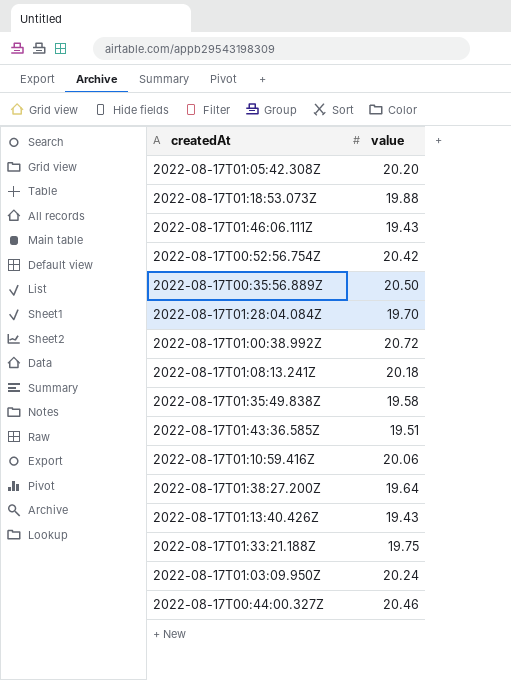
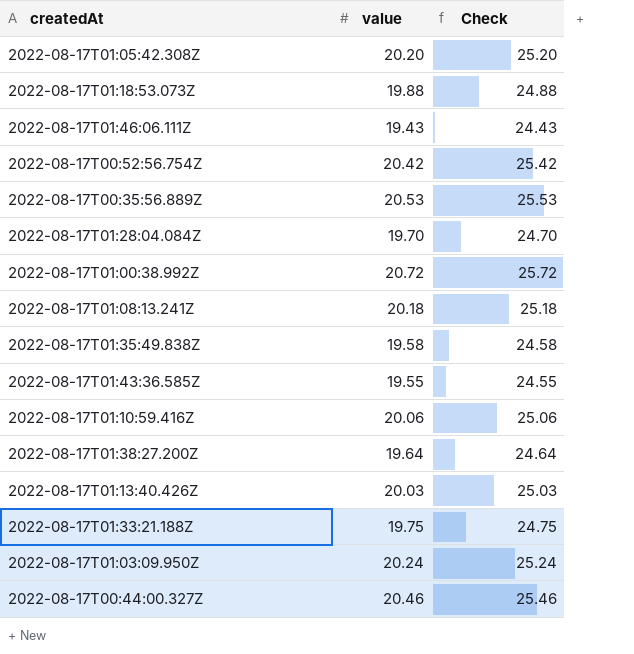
column Check | formula: none -> [value] + 5
2022-08-17T00:35:56.889Z | value: 20.50 -> 20.53
2022-08-17T01:43:36.585Z | value: 19.51 -> 19.55
2022-08-17T01:13:40.426Z | value: 19.43 -> 20.03

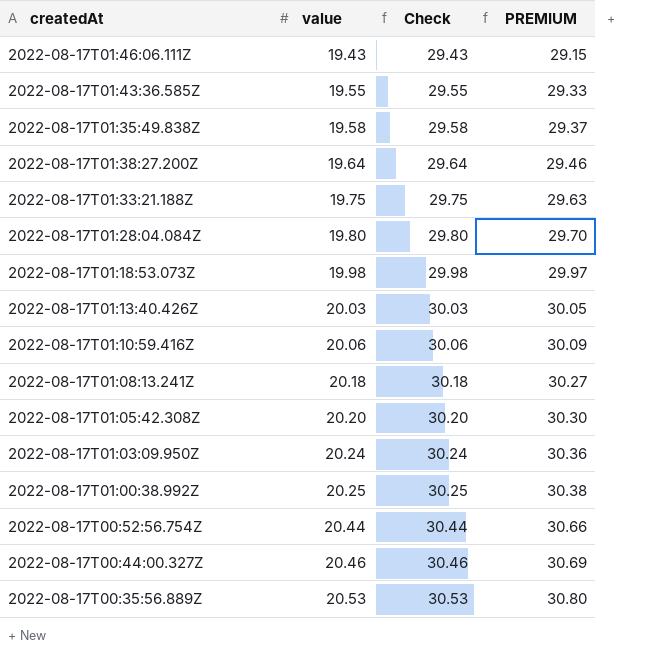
row order: none -> value ascending
column Check | formula: [value] + 5 -> [value] + 10
column PREMIUM | formula: none -> [value] * 1.5
2022-08-17T01:28:04.084Z | value: 19.70 -> 19.80
2022-08-17T01:18:53.073Z | value: 19.88 -> 19.98
2022-08-17T01:00:38.992Z | value: 20.72 -> 20.25
2022-08-17T00:52:56.754Z | value: 20.42 -> 20.44

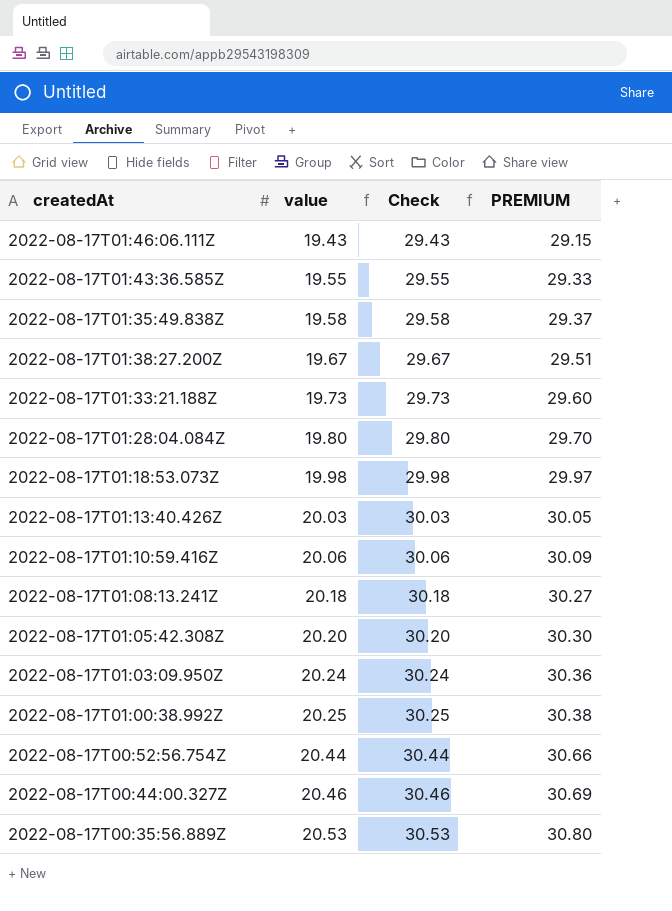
2022-08-17T01:38:27.200Z | value: 19.64 -> 19.67
2022-08-17T01:38:27.200Z | Check: 29.64 -> 29.67
2022-08-17T01:38:27.200Z | PREMIUM: 29.46 -> 29.51
2022-08-17T01:33:21.188Z | value: 19.75 -> 19.73
2022-08-17T01:33:21.188Z | Check: 29.75 -> 29.73
2022-08-17T01:33:21.188Z | PREMIUM: 29.63 -> 29.60

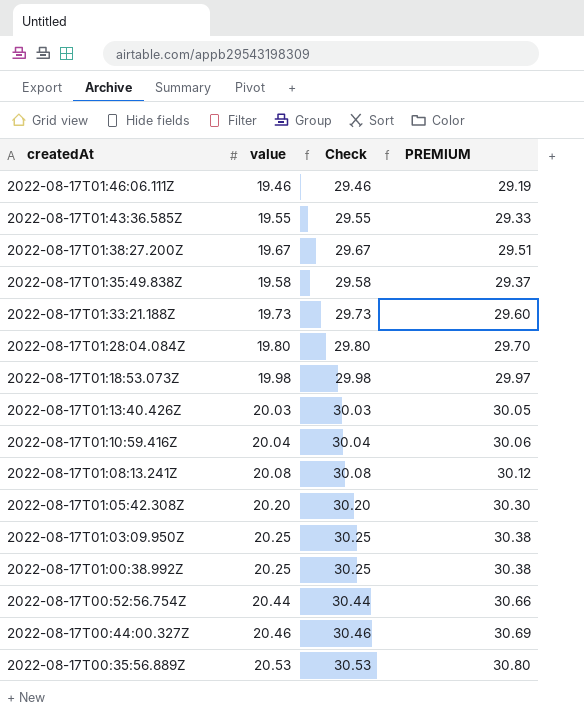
row order: value ascending -> createdAt descending
2022-08-17T01:46:06.111Z | value: 19.43 -> 19.46
2022-08-17T01:46:06.111Z | Check: 29.43 -> 29.46
2022-08-17T01:46:06.111Z | PREMIUM: 29.15 -> 29.19
2022-08-17T01:10:59.416Z | value: 20.06 -> 20.04
2022-08-17T01:10:59.416Z | Check: 30.06 -> 30.04
2022-08-17T01:10:59.416Z | PREMIUM: 30.09 -> 30.06
2022-08-17T01:08:13.241Z | value: 20.18 -> 20.08
2022-08-17T01:08:13.241Z | Check: 30.18 -> 30.08
2022-08-17T01:08:13.241Z | PREMIUM: 30.27 -> 30.12
2022-08-17T01:03:09.950Z | value: 20.24 -> 20.25
2022-08-17T01:03:09.950Z | Check: 30.24 -> 30.25
2022-08-17T01:03:09.950Z | PREMIUM: 30.36 -> 30.38

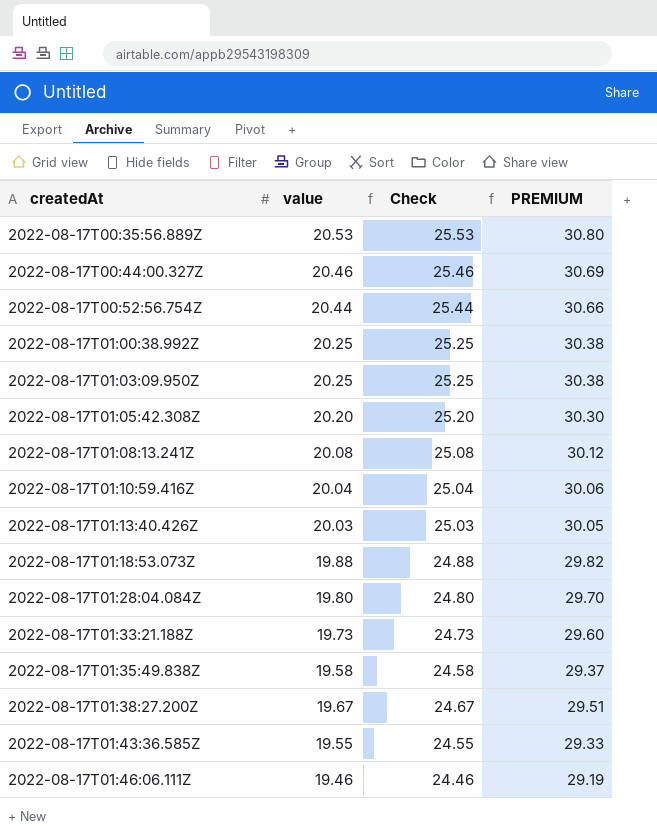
row order: createdAt descending -> createdAt ascending
column Check | formula: [value] + 10 -> [value] + 5
2022-08-17T01:18:53.073Z | value: 19.98 -> 19.88
2022-08-17T01:18:53.073Z | PREMIUM: 29.97 -> 29.82

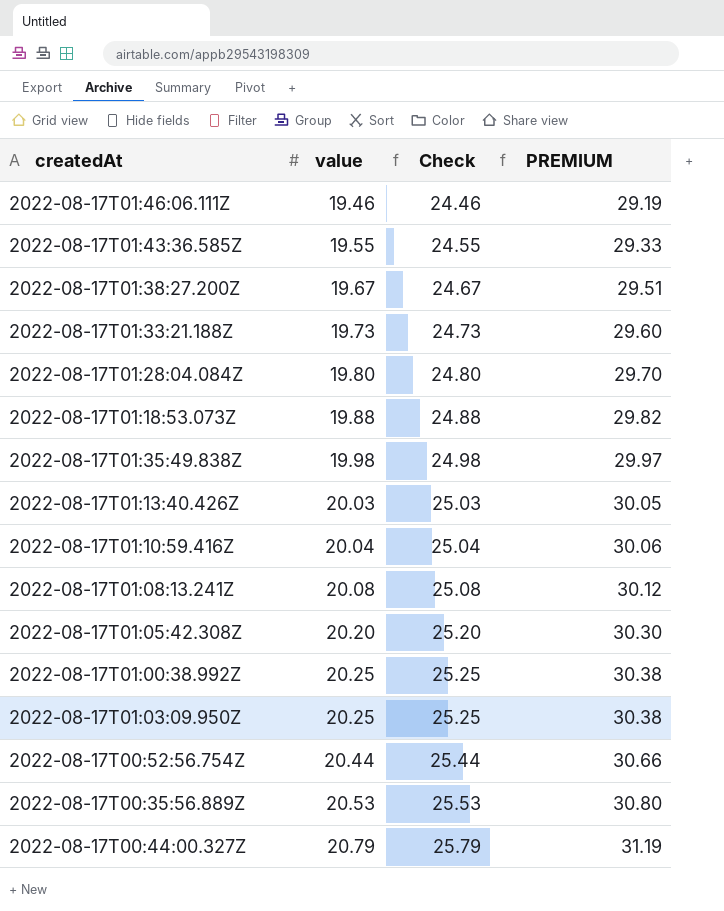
row order: createdAt ascending -> value ascending
2022-08-17T01:35:49.838Z | value: 19.58 -> 19.98
2022-08-17T01:35:49.838Z | Check: 24.58 -> 24.98
2022-08-17T01:35:49.838Z | PREMIUM: 29.37 -> 29.97
2022-08-17T00:44:00.327Z | value: 20.46 -> 20.79
2022-08-17T00:44:00.327Z | Check: 25.46 -> 25.79
2022-08-17T00:44:00.327Z | PREMIUM: 30.69 -> 31.19

